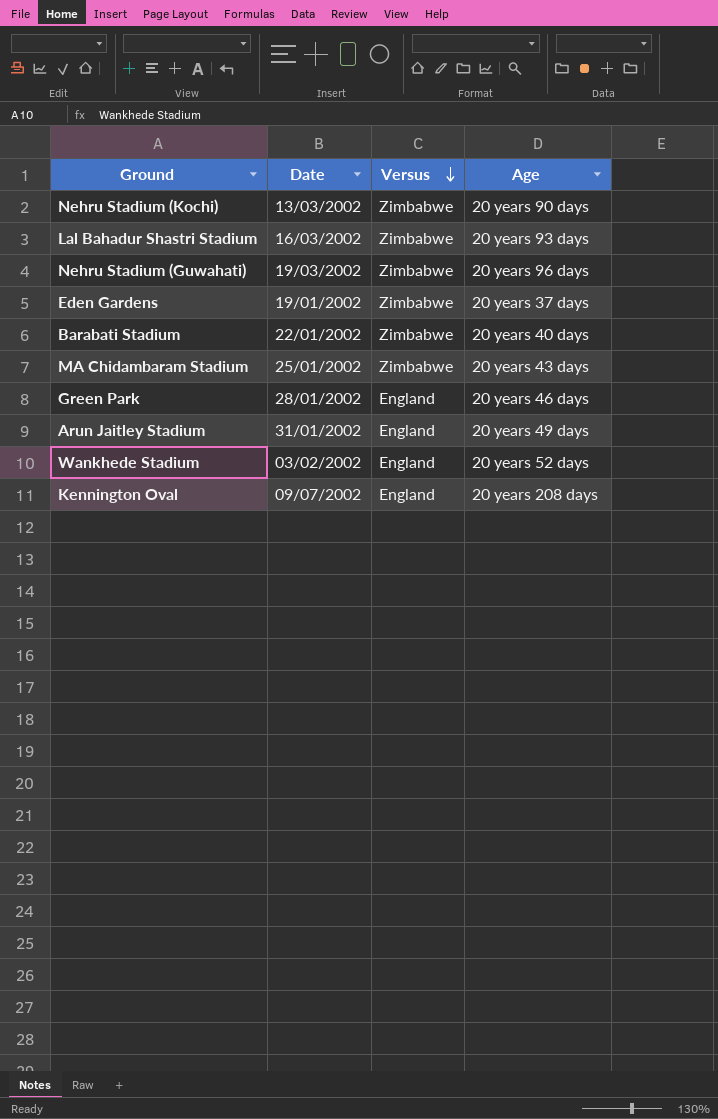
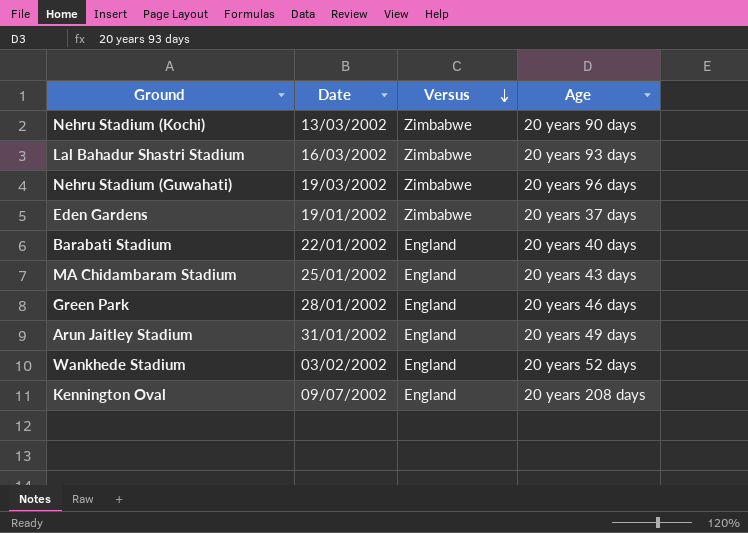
Barabati Stadium | Versus: Zimbabwe -> England
MA Chidambaram Stadium | Versus: Zimbabwe -> England

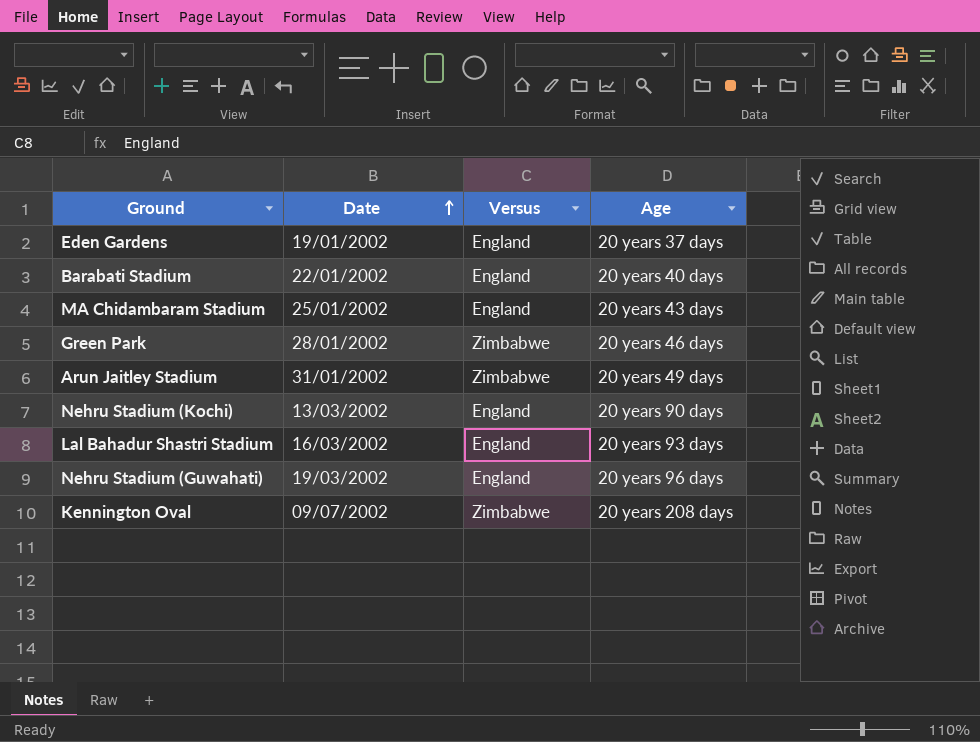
row order: Versus descending -> Date ascending
row Wankhede Stadium: 03/02/2002 | England | 20 years 52 days -> none
Eden Gardens | Versus: Zimbabwe -> England
Green Park | Versus: England -> Zimbabwe
Arun Jaitley Stadium | Versus: England -> Zimbabwe
Nehru Stadium (Kochi) | Versus: Zimbabwe -> England
Lal Bahadur Shastri Stadium | Versus: Zimbabwe -> England
Nehru Stadium (Guwahati) | Versus: Zimbabwe -> England
Kennington Oval | Versus: England -> Zimbabwe

